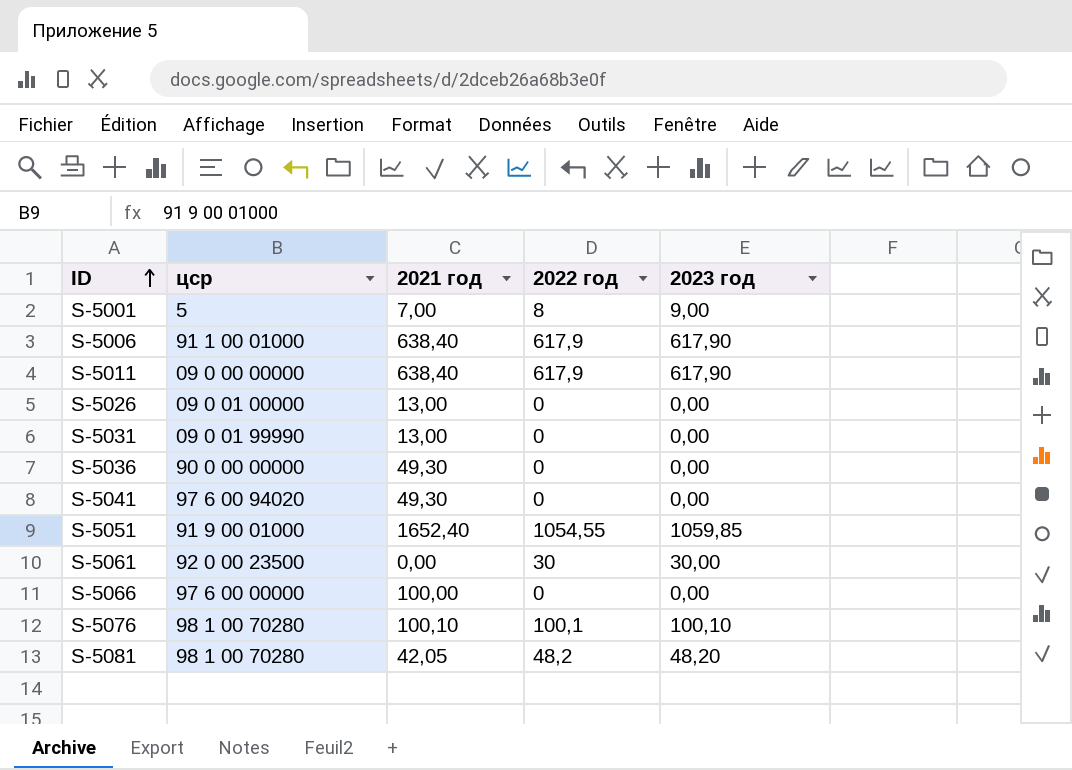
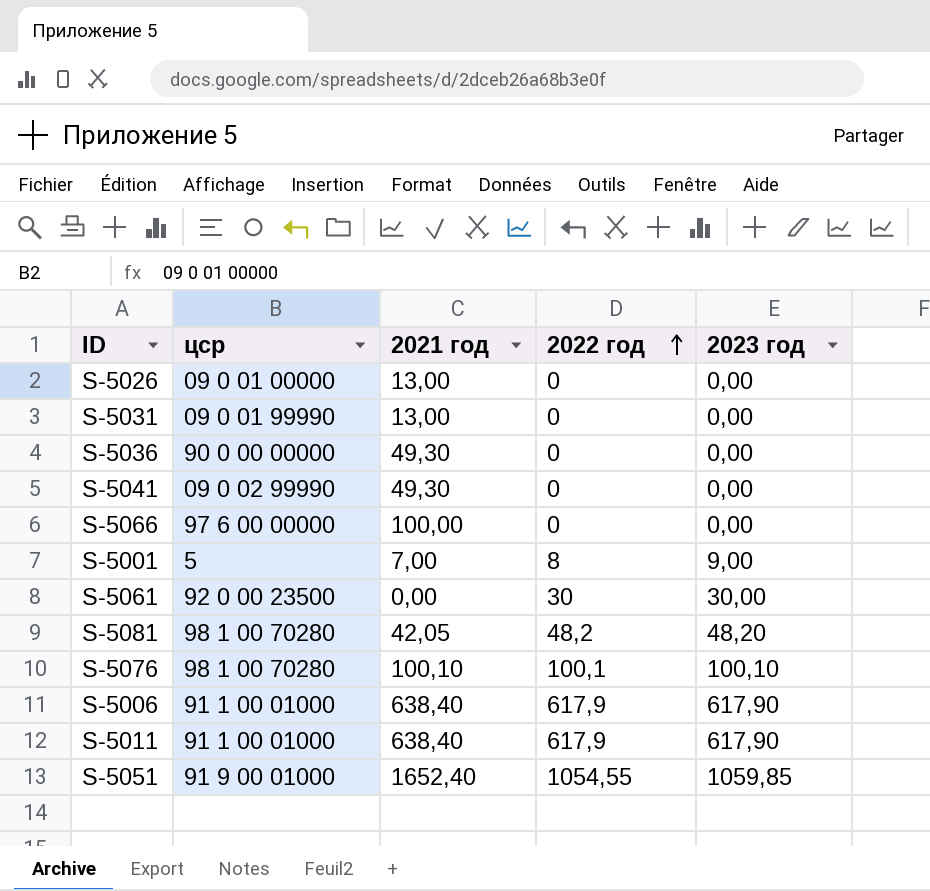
row order: ID ascending -> 2022 год ascending
S-5041 | цср: 97 6 00 94020 -> 09 0 02 99990
S-5011 | цср: 09 0 00 00000 -> 91 1 00 01000

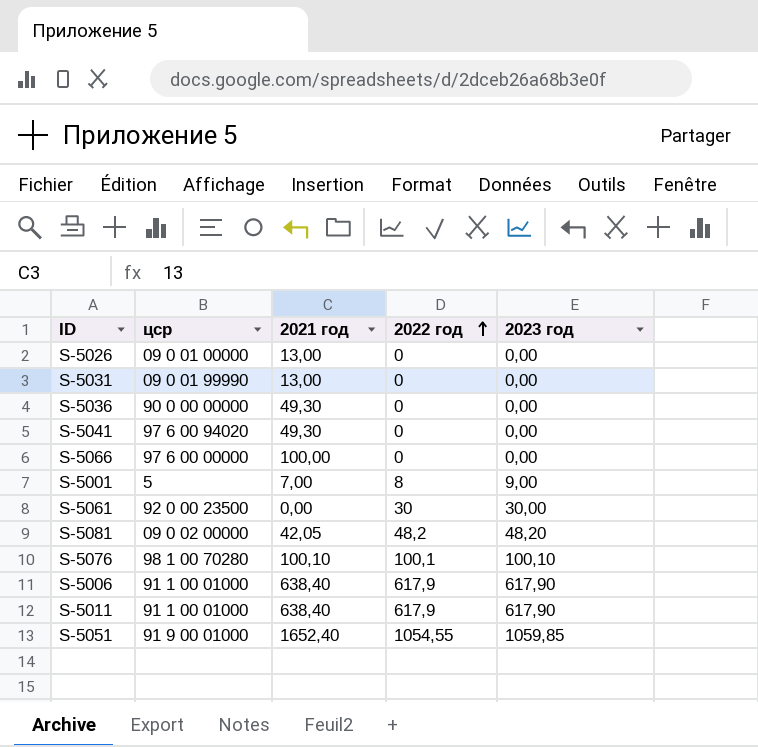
S-5041 | цср: 09 0 02 99990 -> 97 6 00 94020
S-5081 | цср: 98 1 00 70280 -> 09 0 02 00000

